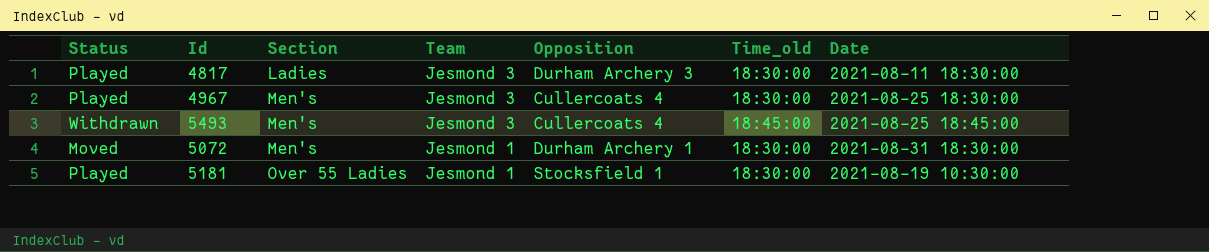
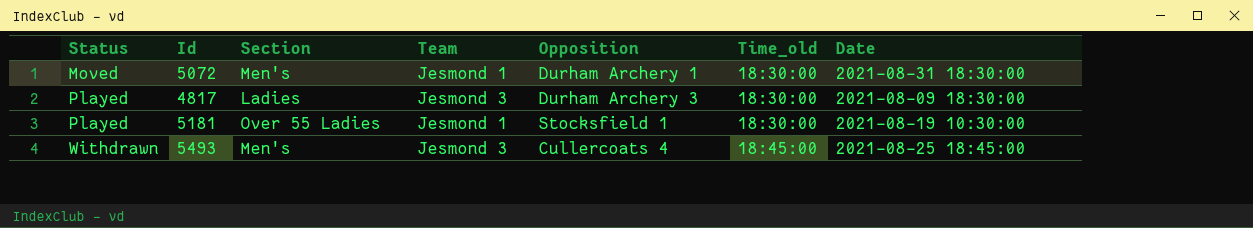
row order: Section ascending -> Status ascending
row 4967: Played | Men's | Jesmond 3 | Cullercoats 4 | 18:30:00 | 2021-08-25 18:30:00 -> none
4817 | Date: 2021-08-11 18:30:00 -> 2021-08-09 18:30:00

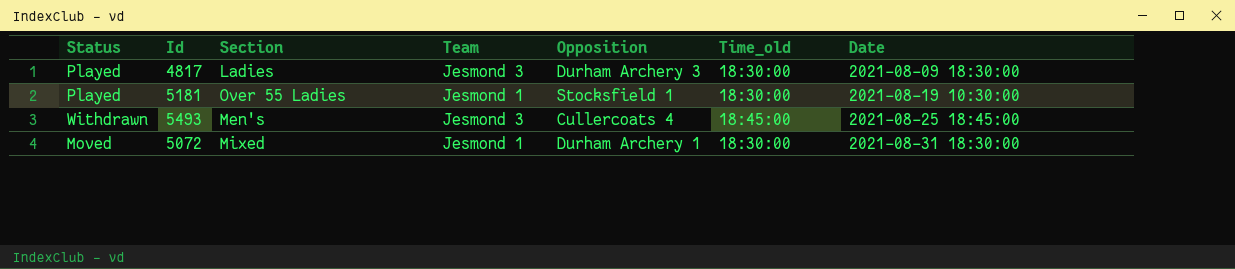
row order: Status ascending -> Date ascending
5072 | Section: Men's -> Mixed

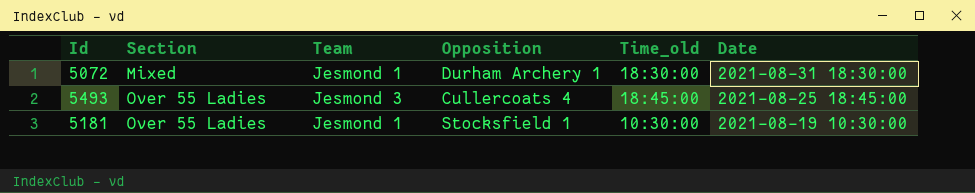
row order: Date ascending -> Section ascending
column Status | position: 1 -> none
row 4817: Played | Ladies | Jesmond 3 | Durham Archery 3 | 18:30:00 | 2021-08-09 18:30:00 -> none
5493 | Section: Men's -> Over 55 Ladies
5181 | Time_old: 18:30:00 -> 10:30:00

